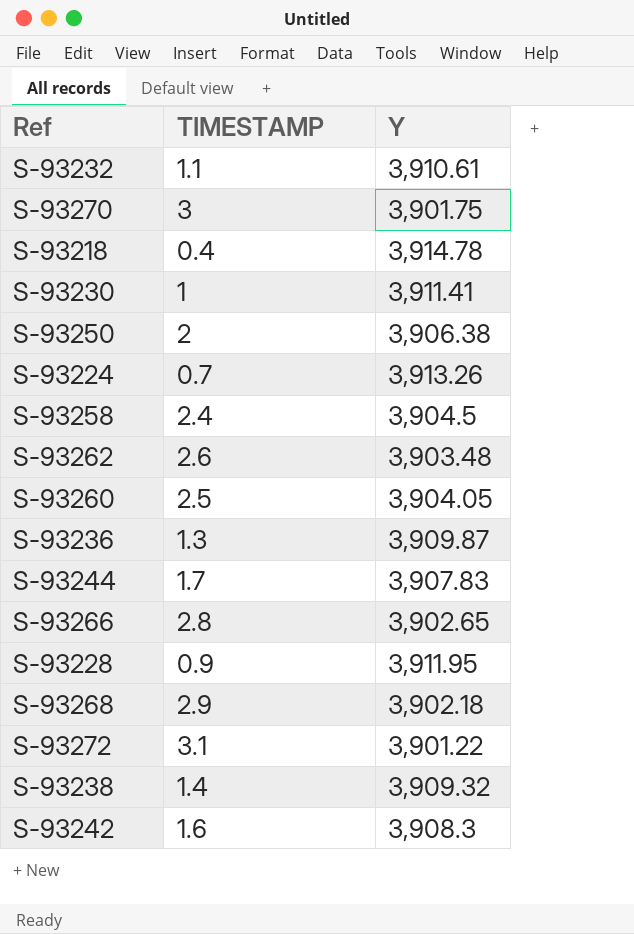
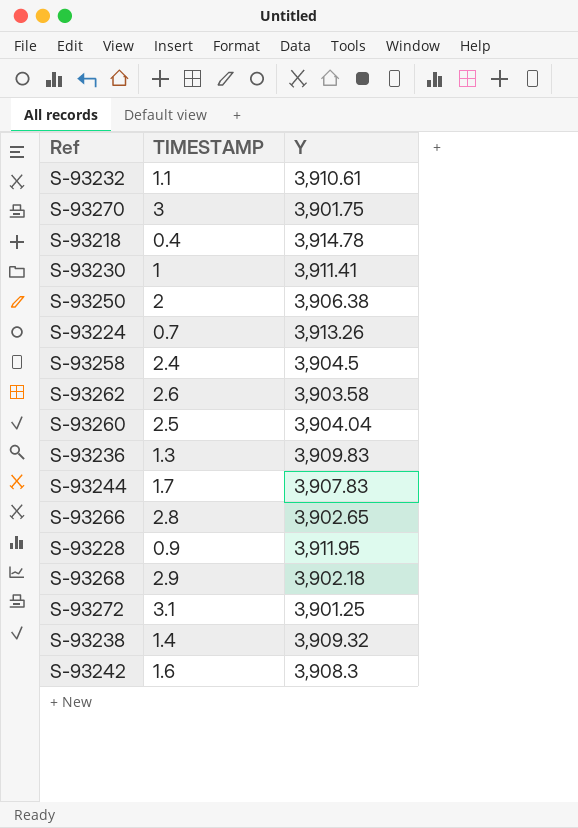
S-93262 | Y: 3,903.48 -> 3,903.58
S-93260 | Y: 3,904.05 -> 3,904.04
S-93236 | Y: 3,909.87 -> 3,909.83
S-93272 | Y: 3,901.22 -> 3,901.25

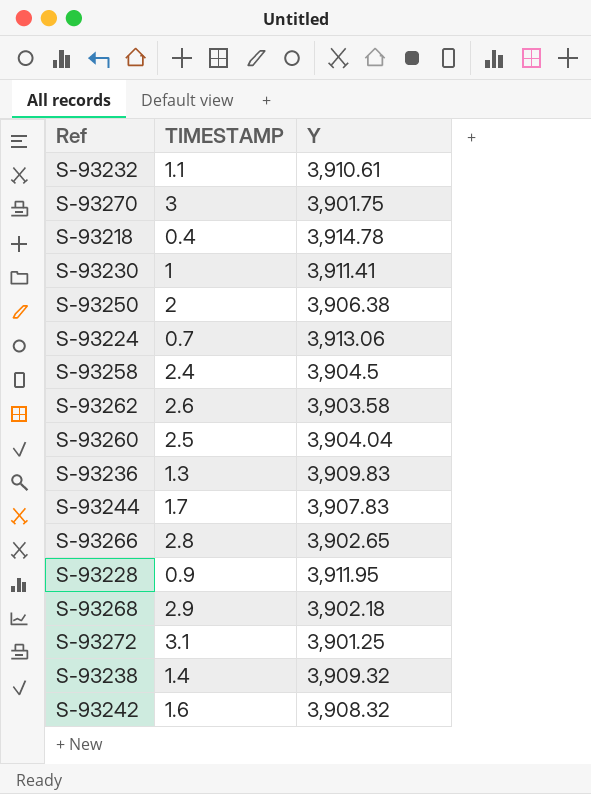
S-93224 | Y: 3,913.26 -> 3,913.06
S-93242 | Y: 3,908.3 -> 3,908.32

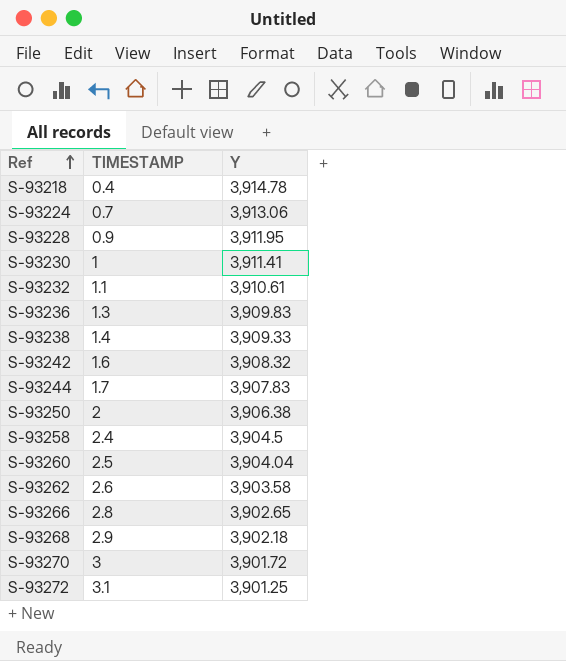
row order: none -> Ref ascending
S-93238 | Y: 3,909.32 -> 3,909.33
S-93270 | Y: 3,901.75 -> 3,901.72

